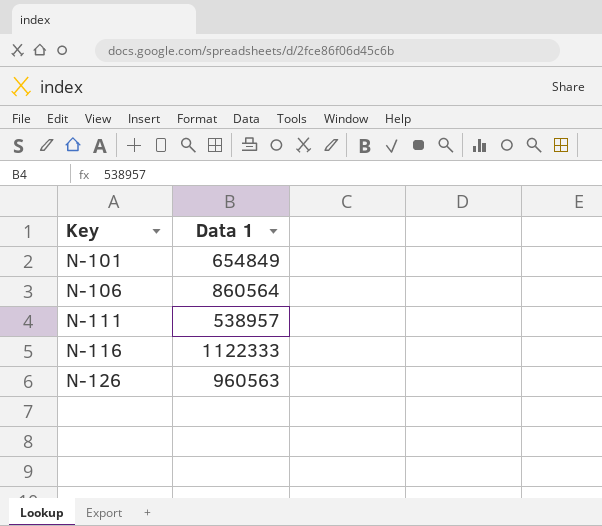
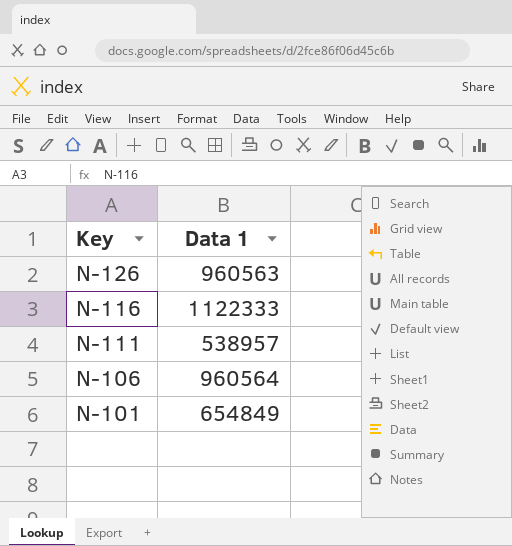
row order: Key ascending -> Key descending
N-106 | Data 1: 860564 -> 960564

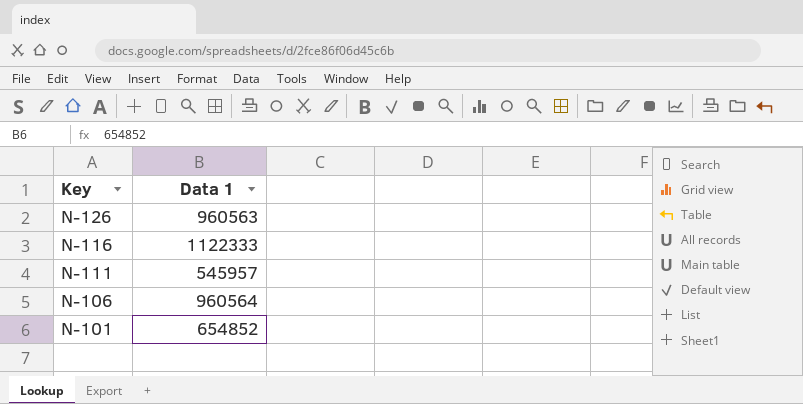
N-111 | Data 1: 538957 -> 545957
N-101 | Data 1: 654849 -> 654852

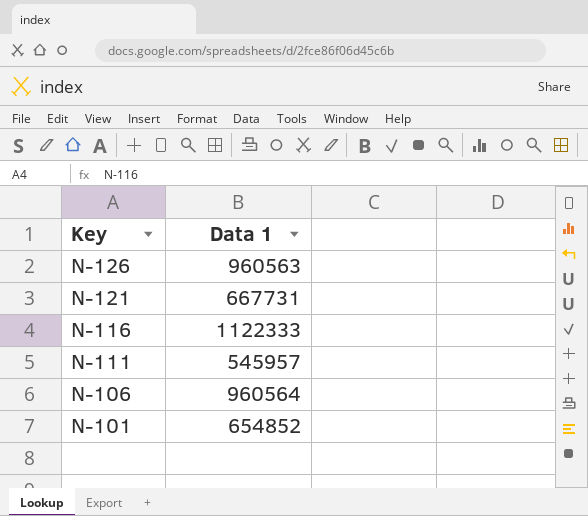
row N-121: none -> 667731

